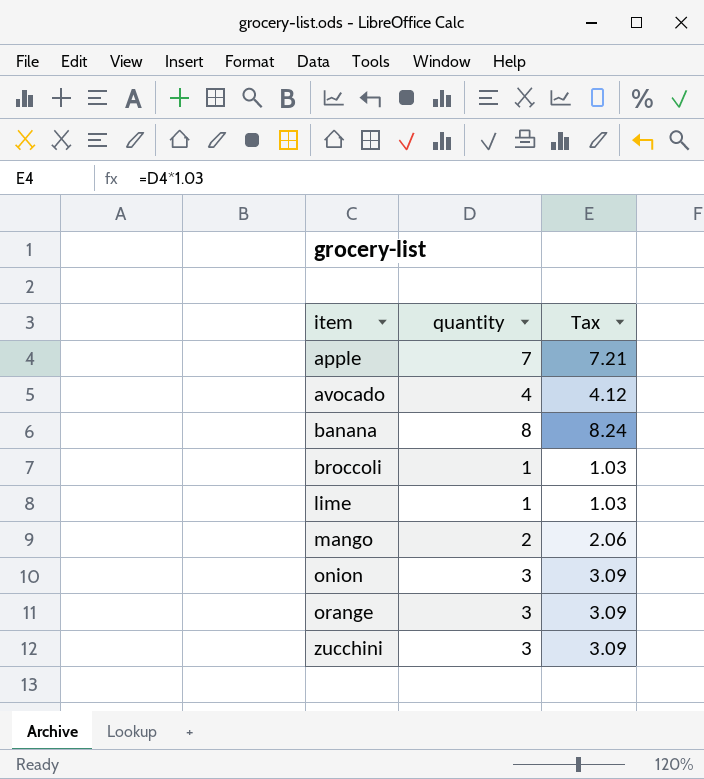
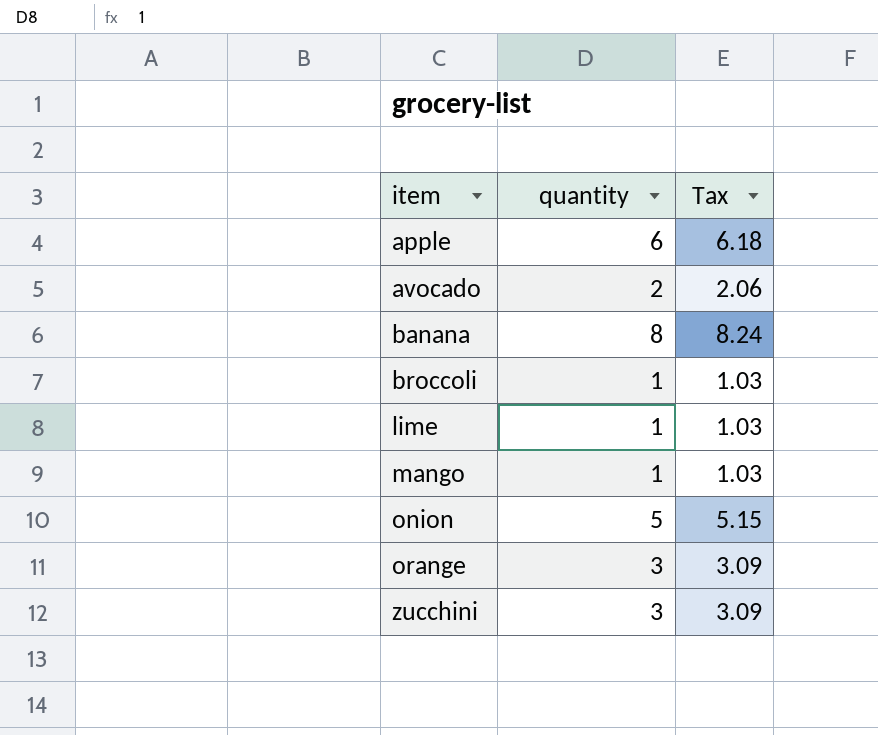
apple | quantity: 7 -> 6
apple | Tax: 7.21 -> 6.18
avocado | quantity: 4 -> 2
avocado | Tax: 4.12 -> 2.06
mango | quantity: 2 -> 1
mango | Tax: 2.06 -> 1.03
onion | quantity: 3 -> 5
onion | Tax: 3.09 -> 5.15

